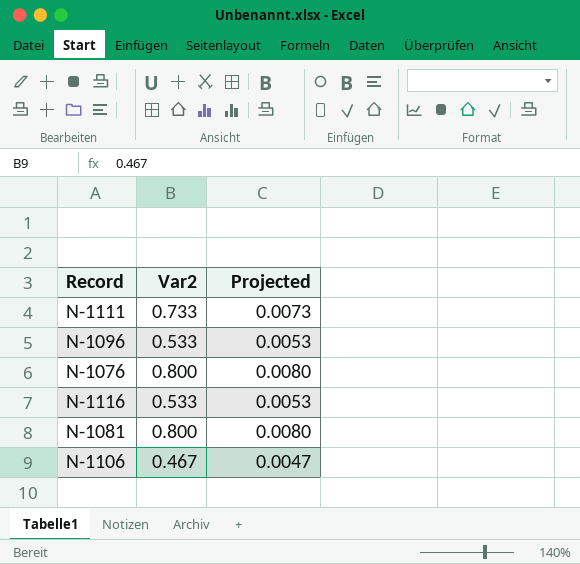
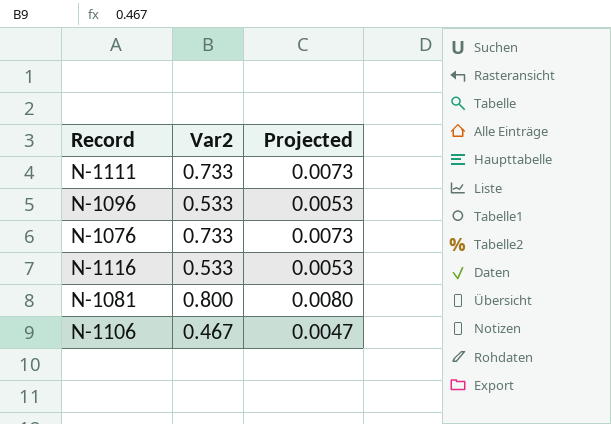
N-1076 | Var2: 0.800 -> 0.733
N-1076 | Projected: 0.0080 -> 0.0073

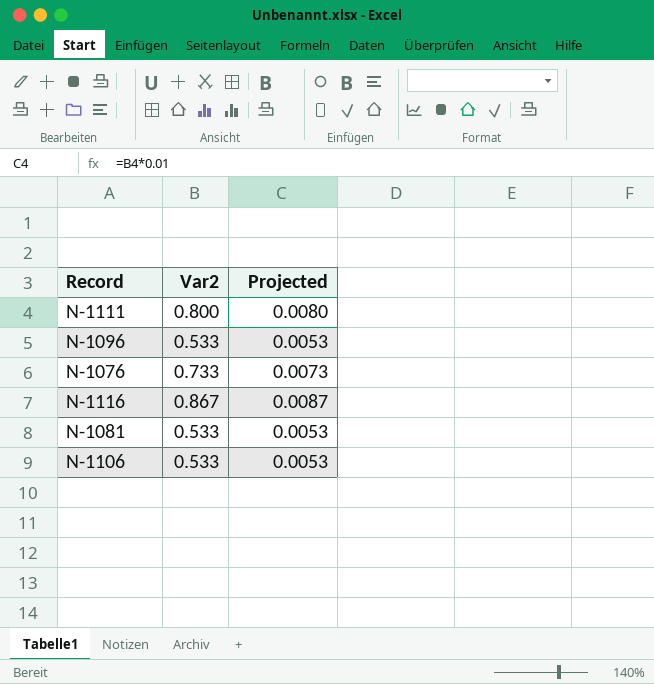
N-1111 | Var2: 0.733 -> 0.800
N-1111 | Projected: 0.0073 -> 0.0080
N-1116 | Var2: 0.533 -> 0.867
N-1116 | Projected: 0.0053 -> 0.0087
N-1081 | Var2: 0.800 -> 0.533
N-1081 | Projected: 0.0080 -> 0.0053
N-1106 | Var2: 0.467 -> 0.533
N-1106 | Projected: 0.0047 -> 0.0053

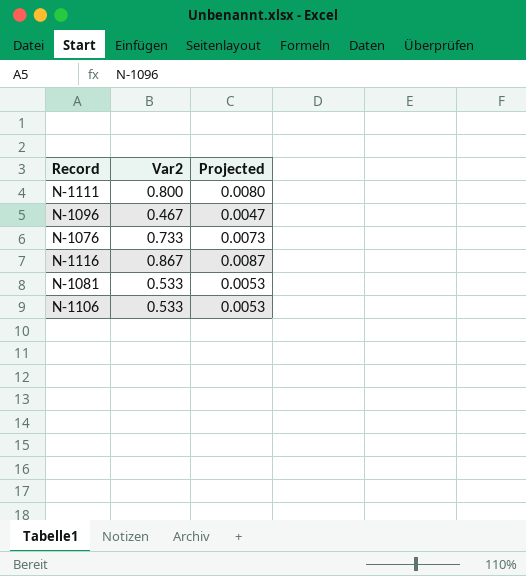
N-1096 | Var2: 0.533 -> 0.467
N-1096 | Projected: 0.0053 -> 0.0047

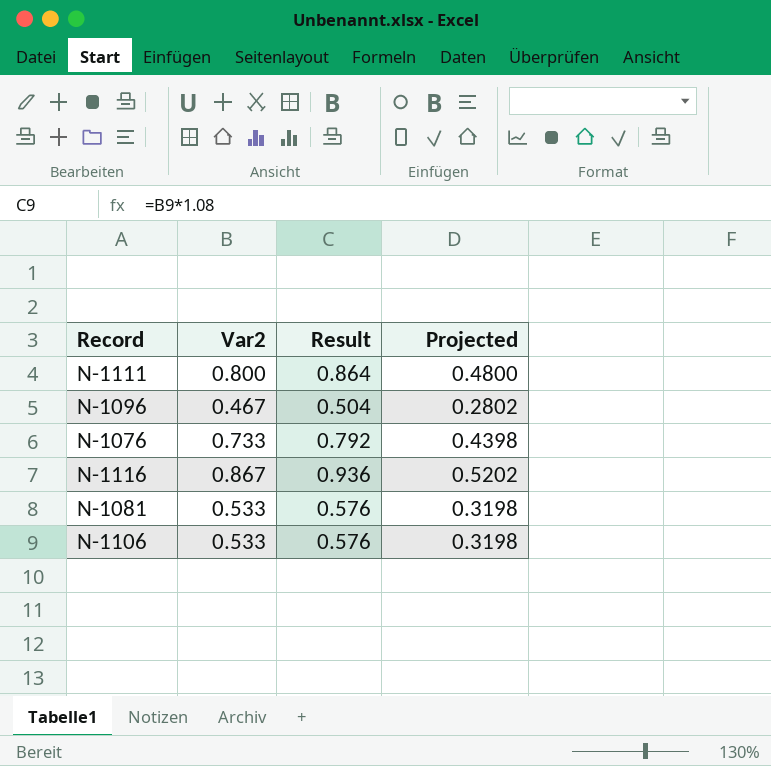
column Result | formula: none -> [Var2] * 1.08
column Projected | formula: [Var2] * 0.01 -> [Var2] * 0.6

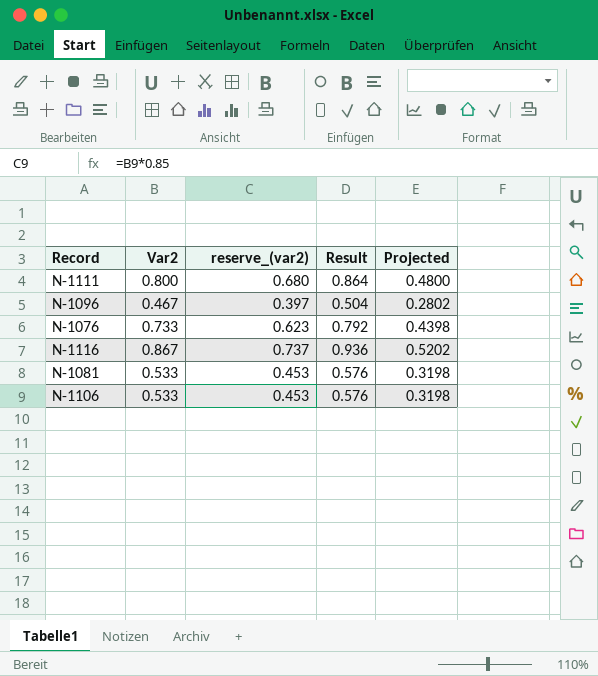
column reserve_(var2) | formula: none -> [Var2] * 0.85

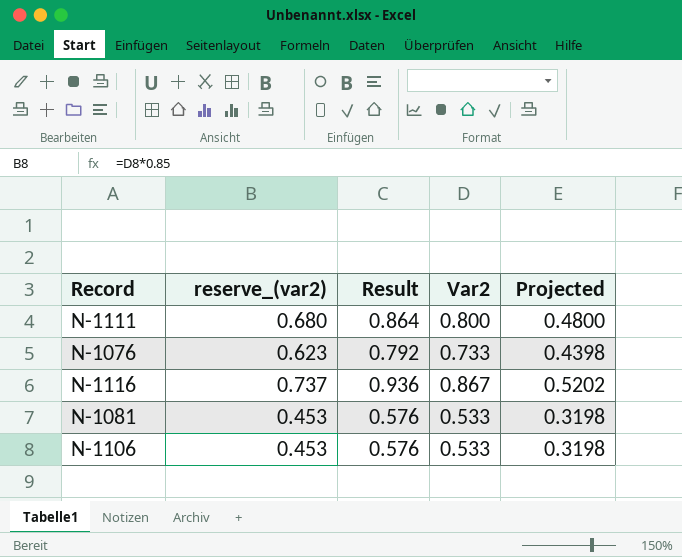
column Var2 | position: 2 -> 4
row N-1096: 0.467 | 0.397 | 0.504 | 0.2802 -> none

